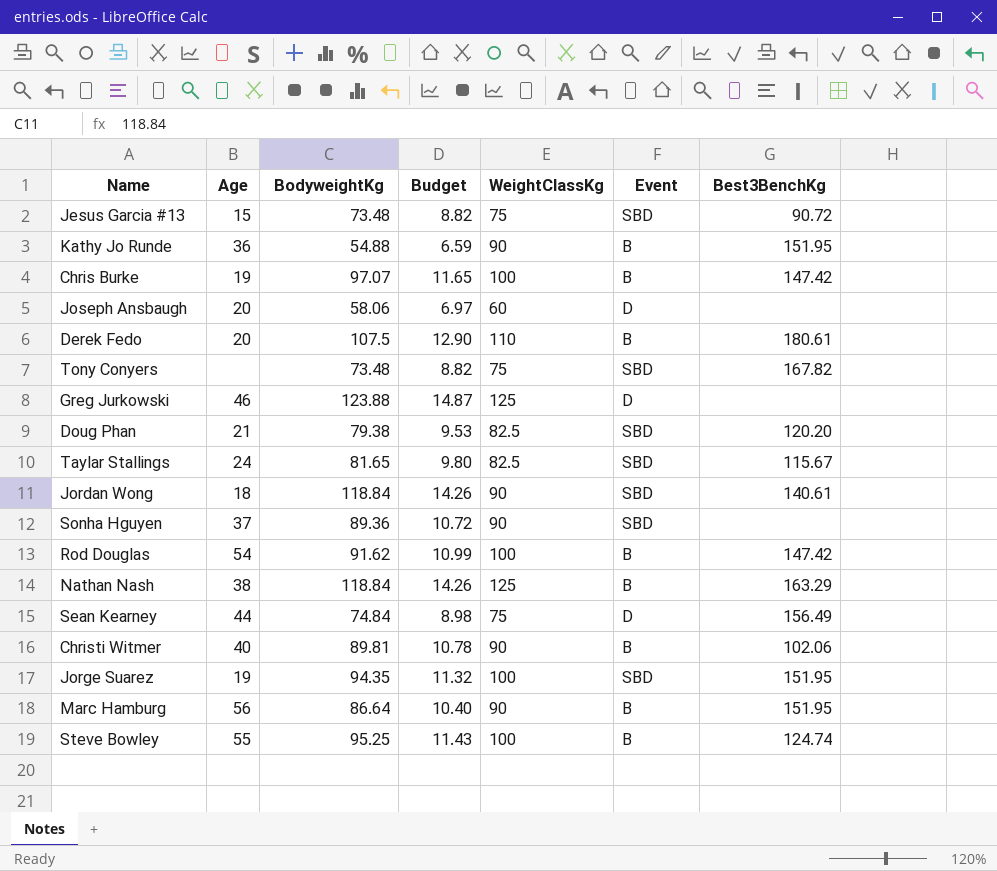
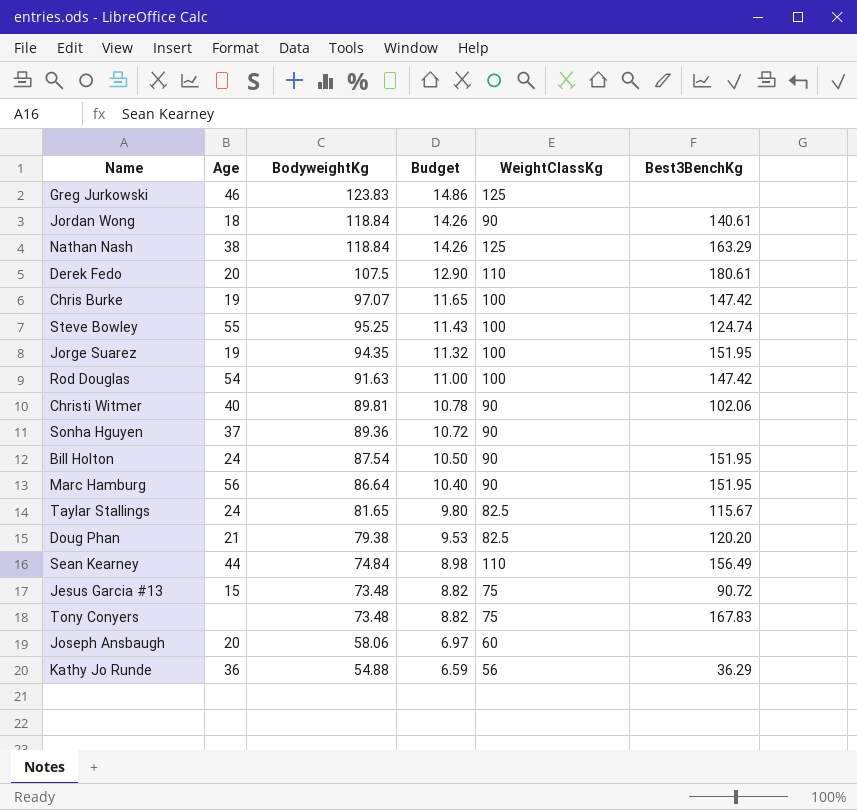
row order: none -> BodyweightKg descending
column Event | position: 6 -> none
Greg Jurkowski | BodyweightKg: 123.88 -> 123.83
Greg Jurkowski | Budget: 14.87 -> 14.86
Rod Douglas | BodyweightKg: 91.62 -> 91.63
Rod Douglas | Budget: 10.99 -> 11.00
row Bill Holton: none -> 24 | 87.54 | 10.50 | 90 | 151.95
Sean Kearney | WeightClassKg: 75 -> 110
Tony Conyers | Best3BenchKg: 167.82 -> 167.83
Kathy Jo Runde | WeightClassKg: 90 -> 56
Kathy Jo Runde | Best3BenchKg: 151.95 -> 36.29

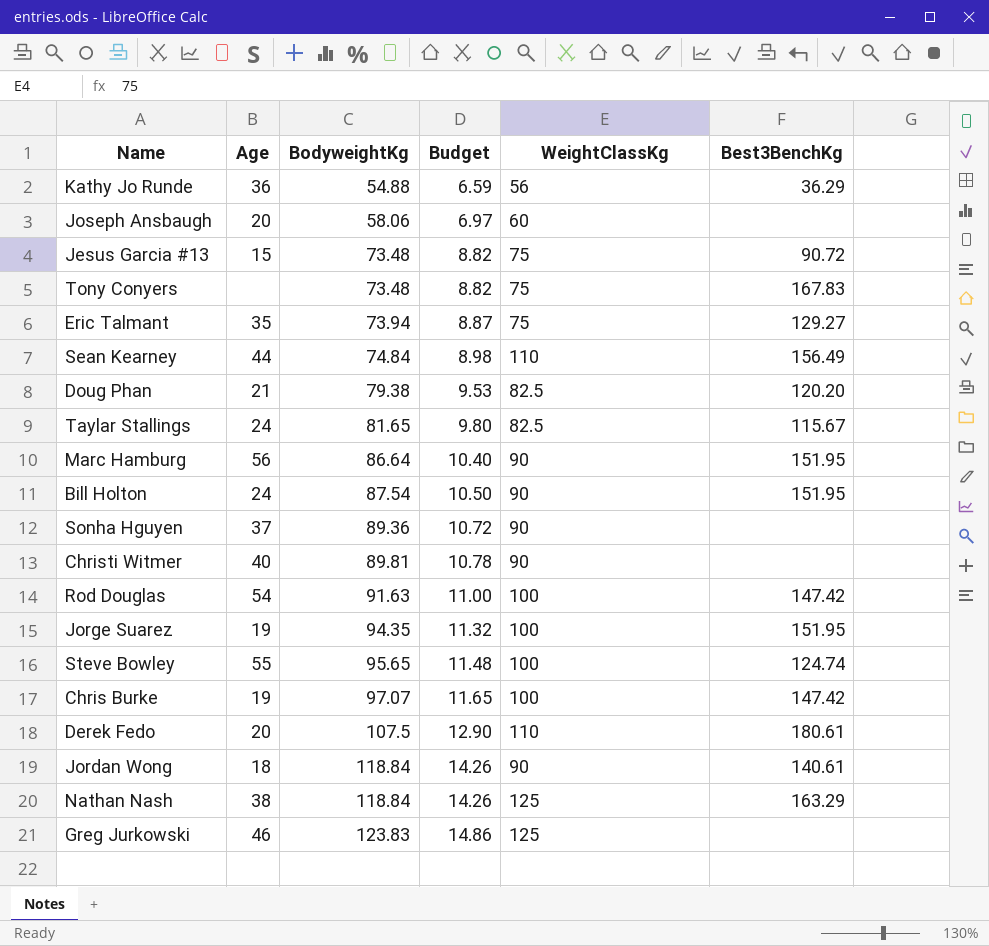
row order: BodyweightKg descending -> BodyweightKg ascending
row Eric Talmant: none -> 35 | 73.94 | 8.87 | 75 | 129.27
Christi Witmer | Best3BenchKg: 102.06 -> none
Steve Bowley | BodyweightKg: 95.25 -> 95.65
Steve Bowley | Budget: 11.43 -> 11.48

